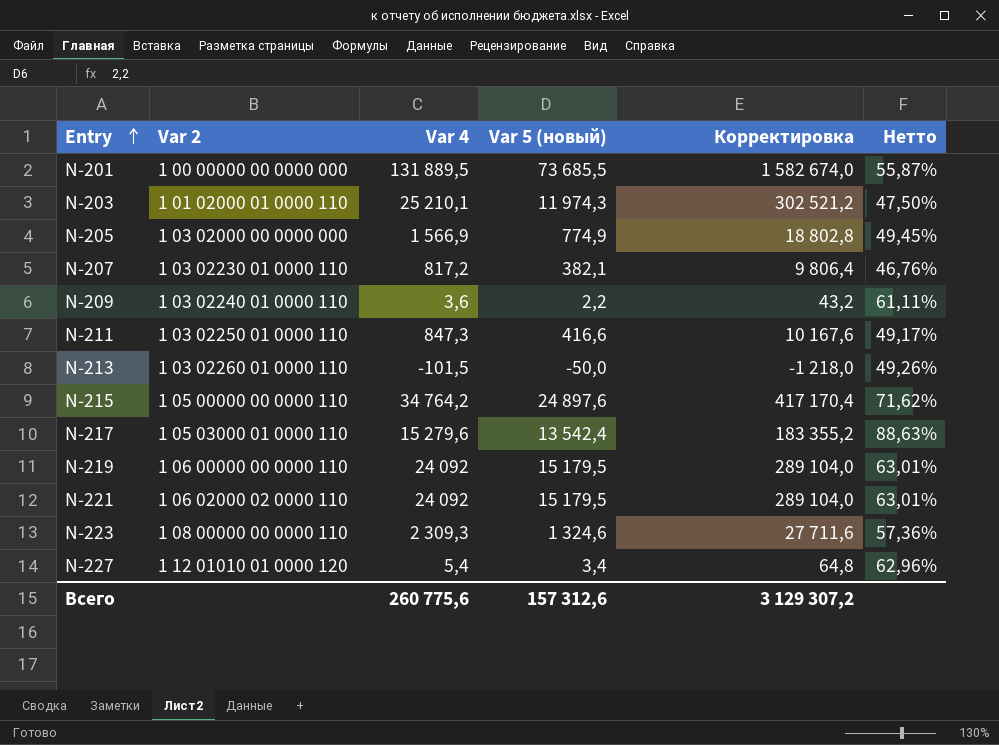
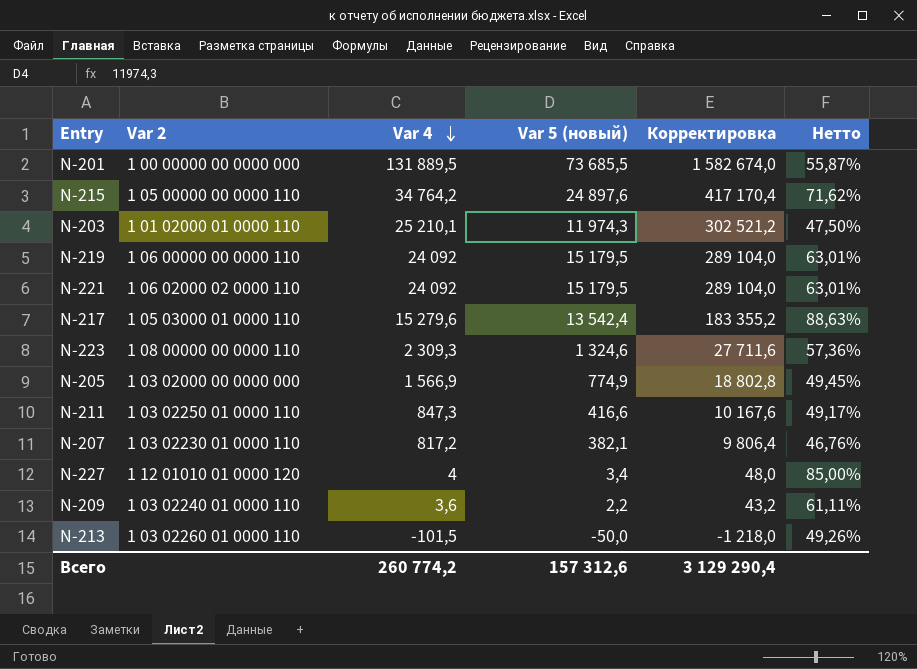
row order: Entry ascending -> Var 4 descending
N-227 | Var 4: 5,4 -> 4
N-227 | Корректировка: 64,8 -> 48,0
N-227 | Нетто: 62,96% -> 85,00%
Всего | Var 4: 260 775,6 -> 260 774,2
Всего | Корректировка: 3 129 307,2 -> 3 129 290,4

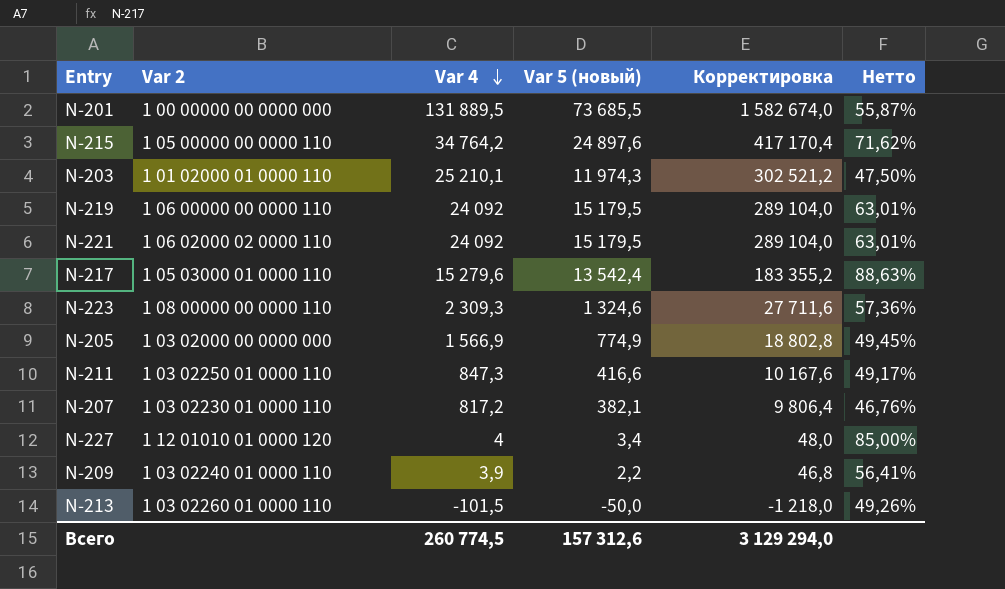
N-209 | Var 4: 3,6 -> 3,9
N-209 | Корректировка: 43,2 -> 46,8
N-209 | Нетто: 61,11% -> 56,41%
Всего | Var 4: 260 774,2 -> 260 774,5
Всего | Корректировка: 3 129 290,4 -> 3 129 294,0

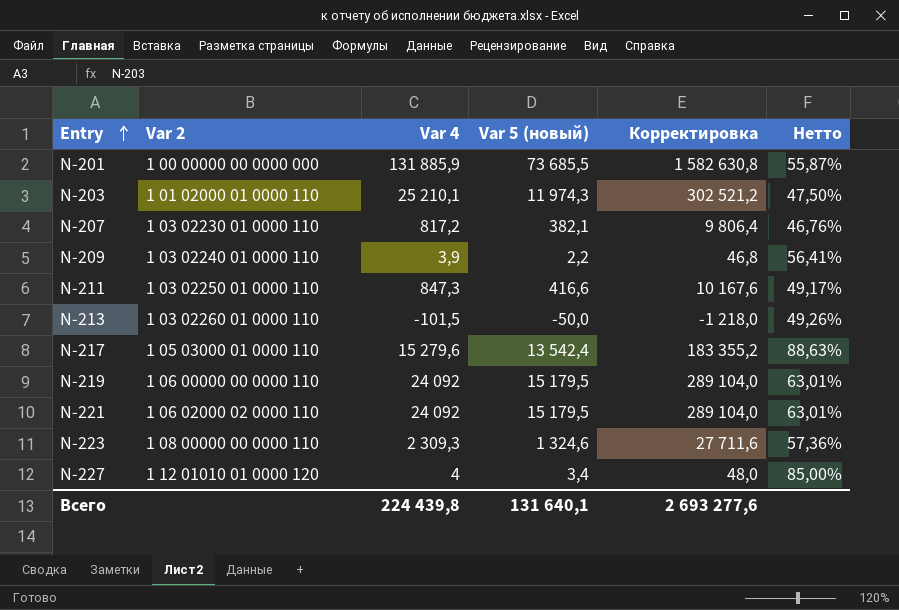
row order: Var 4 descending -> Entry ascending
row N-215: 1 05 00000 00 0000 110 | 34 764,2 | 24 897,6 | 417 170,4 | 71,62% -> none
row N-205: 1 03 02000 00 0000 000 | 1 566,9 | 774,9 | 18 802,8 | 49,45% -> none
N-201 | Var 4: 131 889,5 -> 131 885,9
N-201 | Корректировка: 1 582 674,0 -> 1 582 630,8
Всего | Var 4: 260 774,5 -> 224 439,8
Всего | Var 5 (новый): 157 312,6 -> 131 640,1
Всего | Корректировка: 3 129 294,0 -> 2 693 277,6

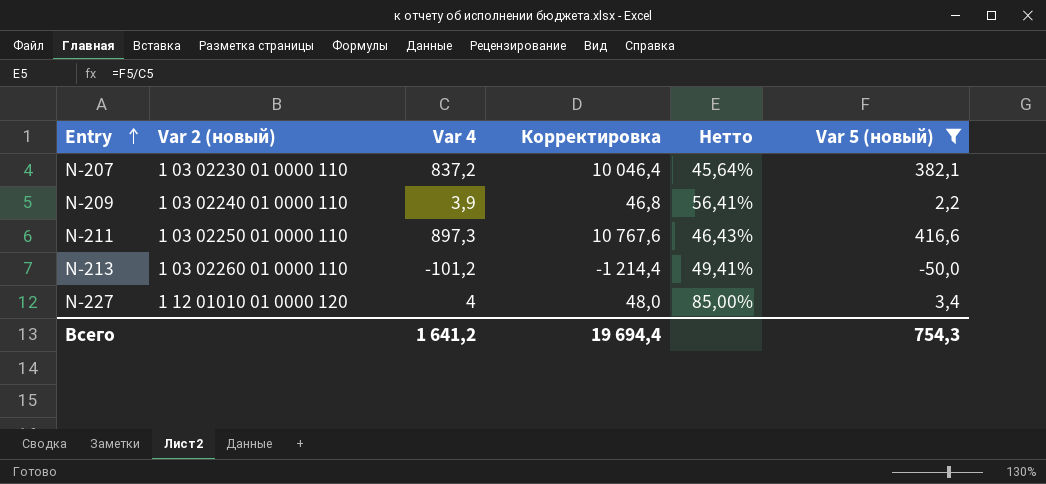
filter: none -> Var 5 (новый) <= 416,6
column name: Var 2 -> Var 2 (новый)
column Var 5 (новый) | position: 4 -> 6
N-207 | Var 4: 817,2 -> 837,2
N-207 | Корректировка: 9 806,4 -> 10 046,4
N-207 | Нетто: 46,76% -> 45,64%
N-211 | Var 4: 847,3 -> 897,3
N-211 | Корректировка: 10 167,6 -> 10 767,6
N-211 | Нетто: 49,17% -> 46,43%
N-213 | Var 4: -101,5 -> -101,2
N-213 | Корректировка: -1 218,0 -> -1 214,4
N-213 | Нетто: 49,26% -> 49,41%
Всего | Var 4: 224 439,8 -> 1 641,2
Всего | Корректировка: 2 693 277,6 -> 19 694,4
Всего | Var 5 (новый): 131 640,1 -> 754,3

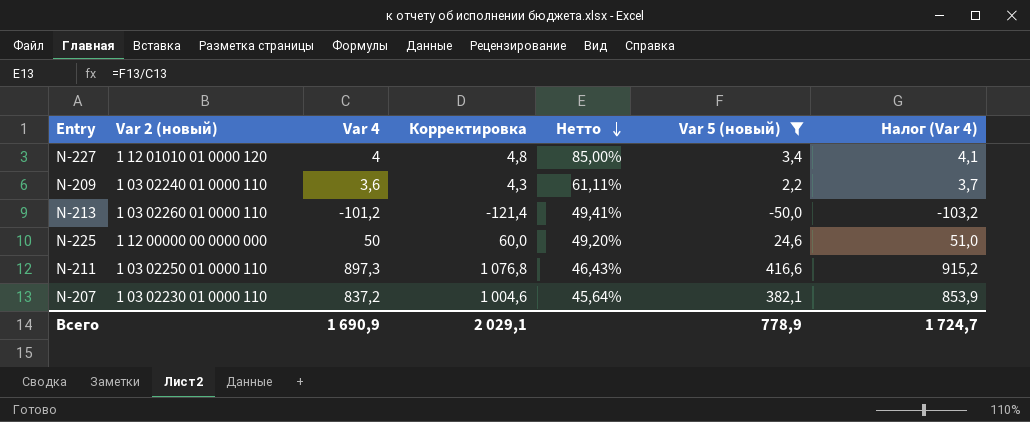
row order: Entry ascending -> Нетто descending
column Корректировка | formula: [Var 4] * 12 -> [Var 4] * 1,2
column Налог (Var 4) | formula: none -> [Var 4] * 1,02
N-209 | Var 4: 3,9 -> 3,6
N-209 | Нетто: 56,41% -> 61,11%
row N-225: none -> 1 12 00000 00 0000 000 | 50 | 60,0 | 49,20% | 24,6 | 51,0
Всего | Var 4: 1 641,2 -> 1 690,9
Всего | Корректировка: 19 694,4 -> 2 029,1
Всего | Var 5 (новый): 754,3 -> 778,9

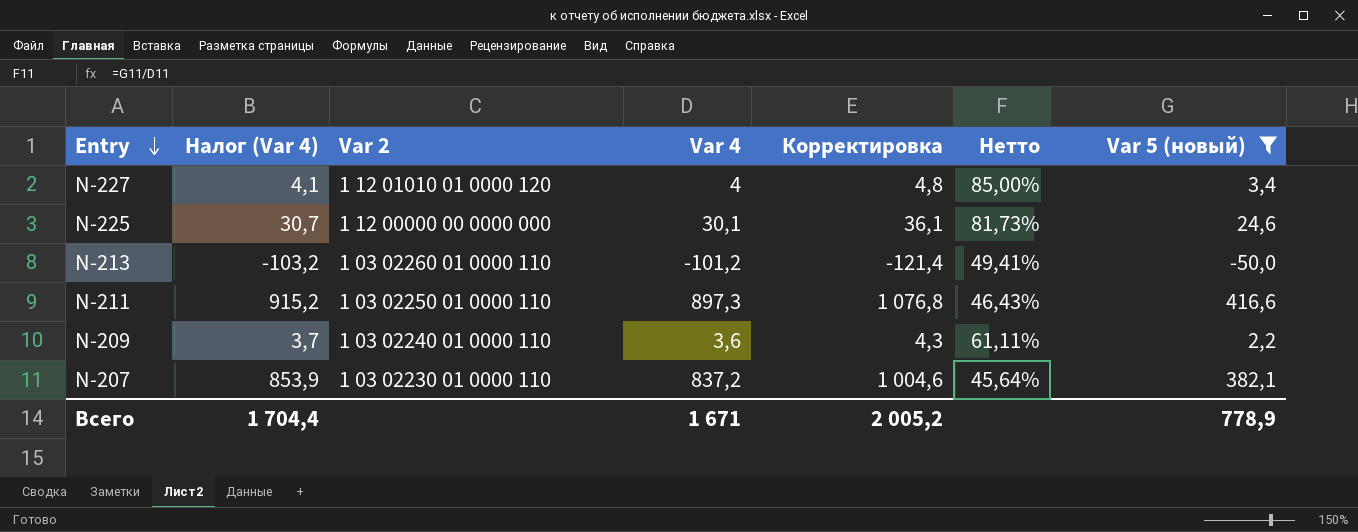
row order: Нетто descending -> Entry descending
column Налог (Var 4) | position: 7 -> 2
column name: Var 2 (новый) -> Var 2
N-225 | Налог (Var 4): 51,0 -> 30,7
N-225 | Var 4: 50 -> 30,1
N-225 | Корректировка: 60,0 -> 36,1
N-225 | Нетто: 49,20% -> 81,73%
Всего | Налог (Var 4): 1 724,7 -> 1 704,4
Всего | Var 4: 1 690,9 -> 1 671
Всего | Корректировка: 2 029,1 -> 2 005,2

